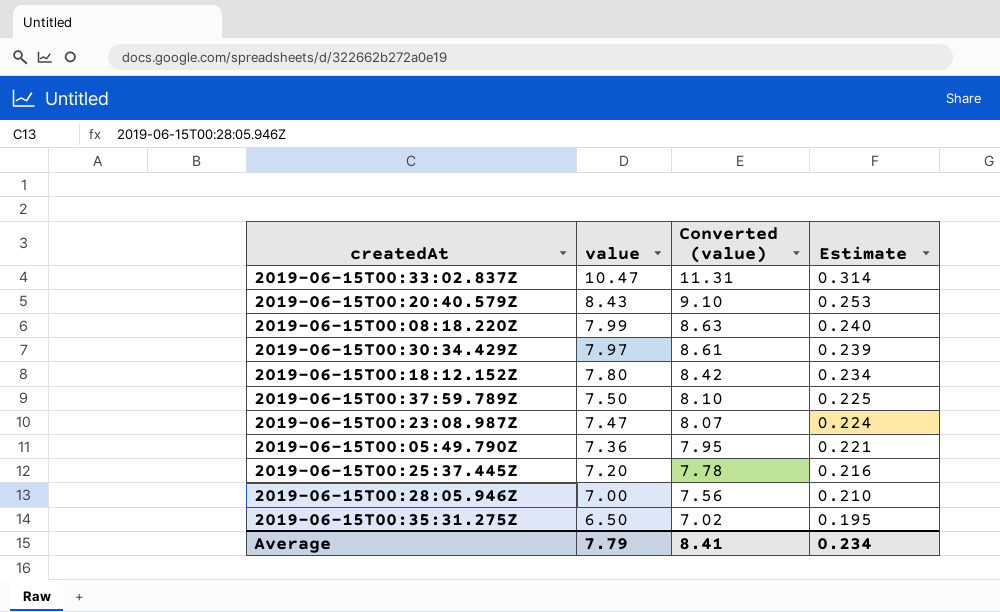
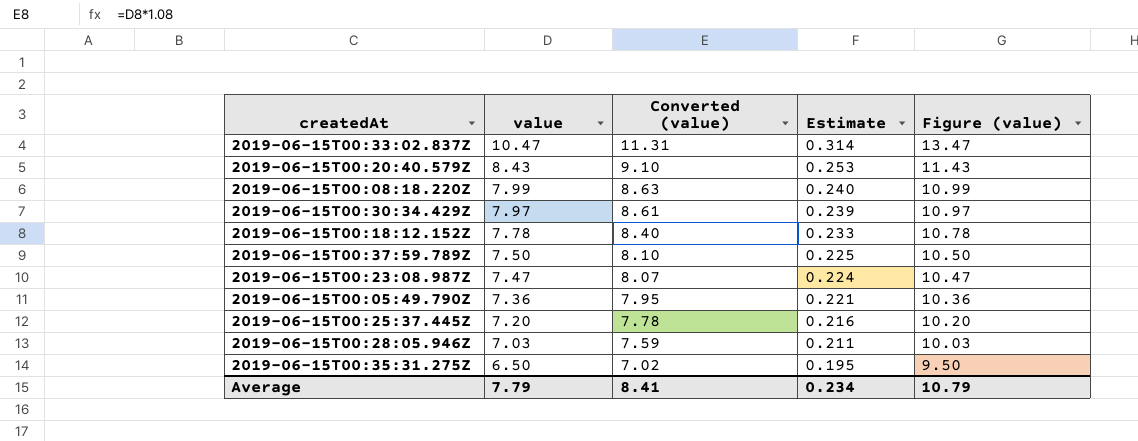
column Figure (value) | formula: none -> [value] + 3
2019-06-15T00:18:12.152Z | value: 7.80 -> 7.78
2019-06-15T00:18:12.152Z | Converted (value): 8.42 -> 8.40
2019-06-15T00:18:12.152Z | Estimate: 0.234 -> 0.233
2019-06-15T00:28:05.946Z | value: 7.00 -> 7.03
2019-06-15T00:28:05.946Z | Converted (value): 7.56 -> 7.59
2019-06-15T00:28:05.946Z | Estimate: 0.210 -> 0.211

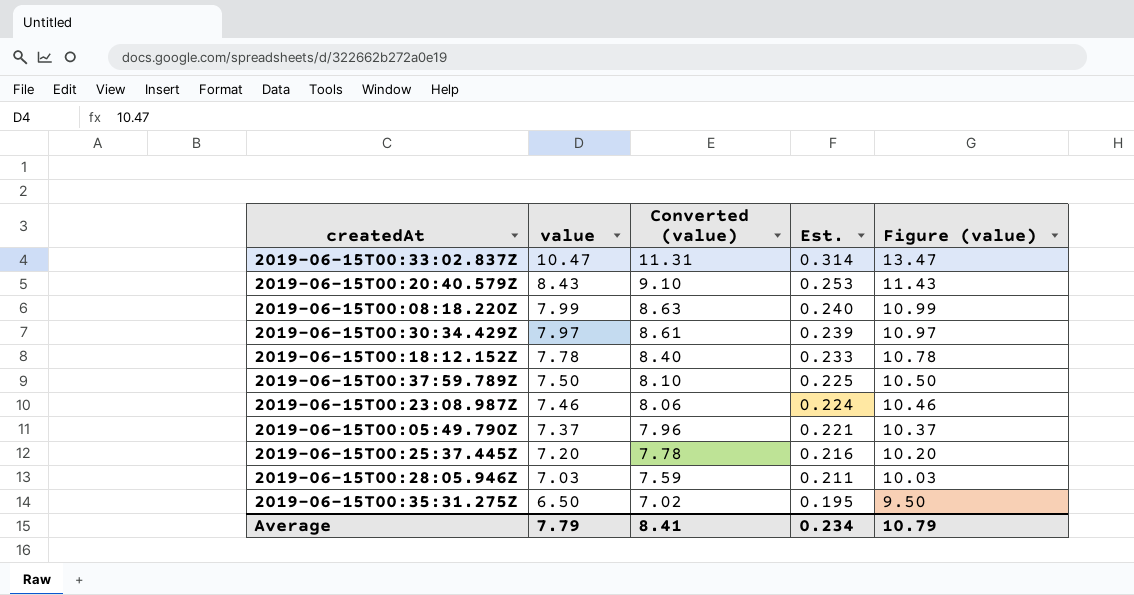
column name: Estimate -> Est.
2019-06-15T00:23:08.987Z | value: 7.47 -> 7.46
2019-06-15T00:23:08.987Z | Converted (value): 8.07 -> 8.06
2019-06-15T00:23:08.987Z | Figure (value): 10.47 -> 10.46
2019-06-15T00:05:49.790Z | value: 7.36 -> 7.37
2019-06-15T00:05:49.790Z | Converted (value): 7.95 -> 7.96
2019-06-15T00:05:49.790Z | Figure (value): 10.36 -> 10.37

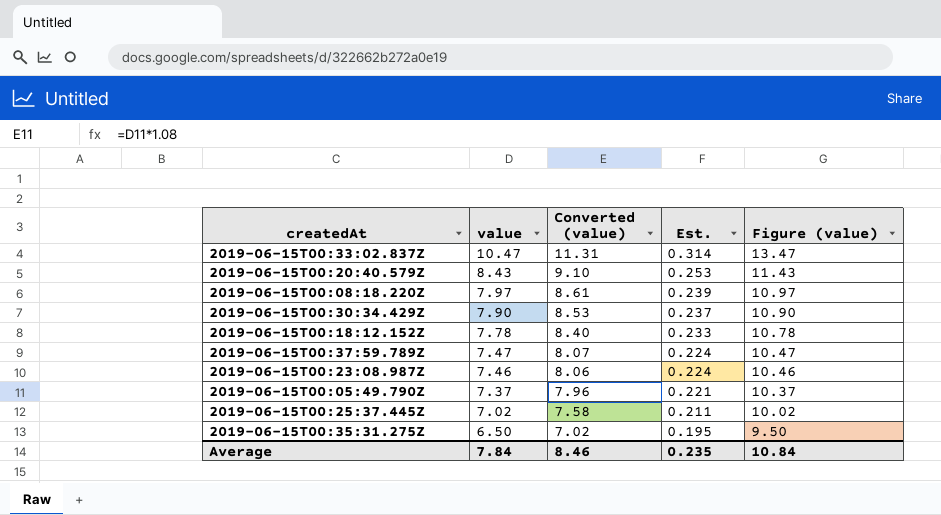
row 2019-06-15T00:28:05.946Z: 7.03 | 7.59 | 0.211 | 10.03 -> none
2019-06-15T00:08:18.220Z | value: 7.99 -> 7.97
2019-06-15T00:08:18.220Z | Converted (value): 8.63 -> 8.61
2019-06-15T00:08:18.220Z | Est.: 0.240 -> 0.239
2019-06-15T00:08:18.220Z | Figure (value): 10.99 -> 10.97
2019-06-15T00:30:34.429Z | value: 7.97 -> 7.90
2019-06-15T00:30:34.429Z | Converted (value): 8.61 -> 8.53
2019-06-15T00:30:34.429Z | Est.: 0.239 -> 0.237
2019-06-15T00:30:34.429Z | Figure (value): 10.97 -> 10.90
2019-06-15T00:37:59.789Z | value: 7.50 -> 7.47
2019-06-15T00:37:59.789Z | Converted (value): 8.10 -> 8.07
2019-06-15T00:37:59.789Z | Est.: 0.225 -> 0.224
2019-06-15T00:37:59.789Z | Figure (value): 10.50 -> 10.47
2019-06-15T00:25:37.445Z | value: 7.20 -> 7.02
2019-06-15T00:25:37.445Z | Converted (value): 7.78 -> 7.58
2019-06-15T00:25:37.445Z | Est.: 0.216 -> 0.211
2019-06-15T00:25:37.445Z | Figure (value): 10.20 -> 10.02
Average | value: 7.79 -> 7.84
Average | Converted (value): 8.41 -> 8.46
Average | Est.: 0.234 -> 0.235
Average | Figure (value): 10.79 -> 10.84

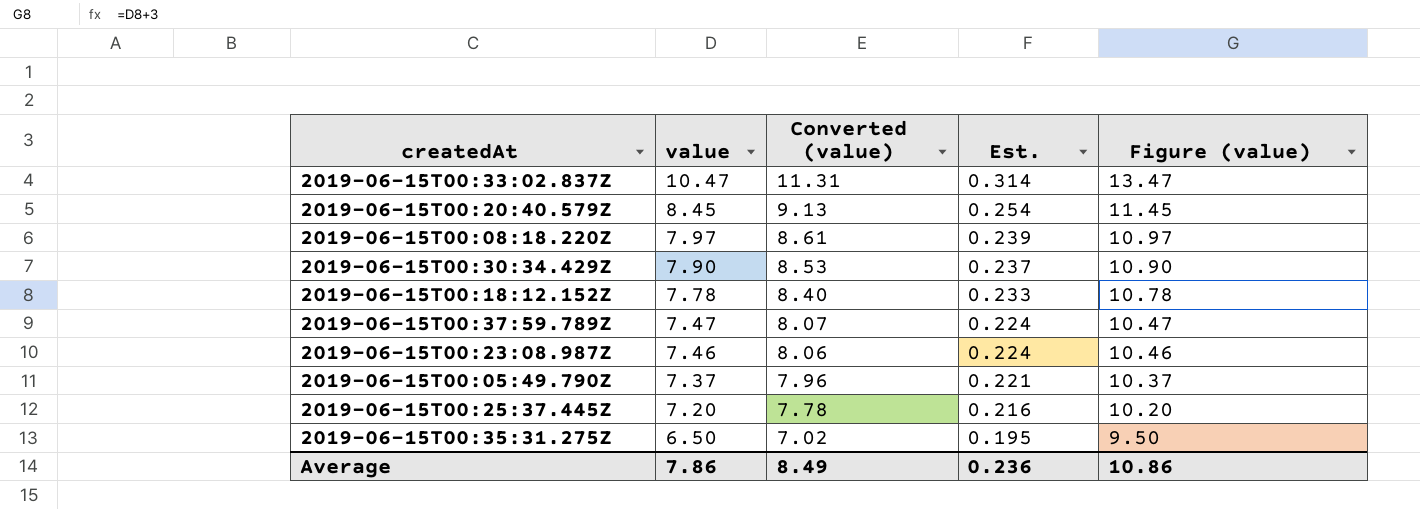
2019-06-15T00:20:40.579Z | value: 8.43 -> 8.45
2019-06-15T00:20:40.579Z | Converted (value): 9.10 -> 9.13
2019-06-15T00:20:40.579Z | Est.: 0.253 -> 0.254
2019-06-15T00:20:40.579Z | Figure (value): 11.43 -> 11.45
2019-06-15T00:25:37.445Z | value: 7.02 -> 7.20
2019-06-15T00:25:37.445Z | Converted (value): 7.58 -> 7.78
2019-06-15T00:25:37.445Z | Est.: 0.211 -> 0.216
2019-06-15T00:25:37.445Z | Figure (value): 10.02 -> 10.20
Average | value: 7.84 -> 7.86
Average | Converted (value): 8.46 -> 8.49
Average | Est.: 0.235 -> 0.236
Average | Figure (value): 10.84 -> 10.86

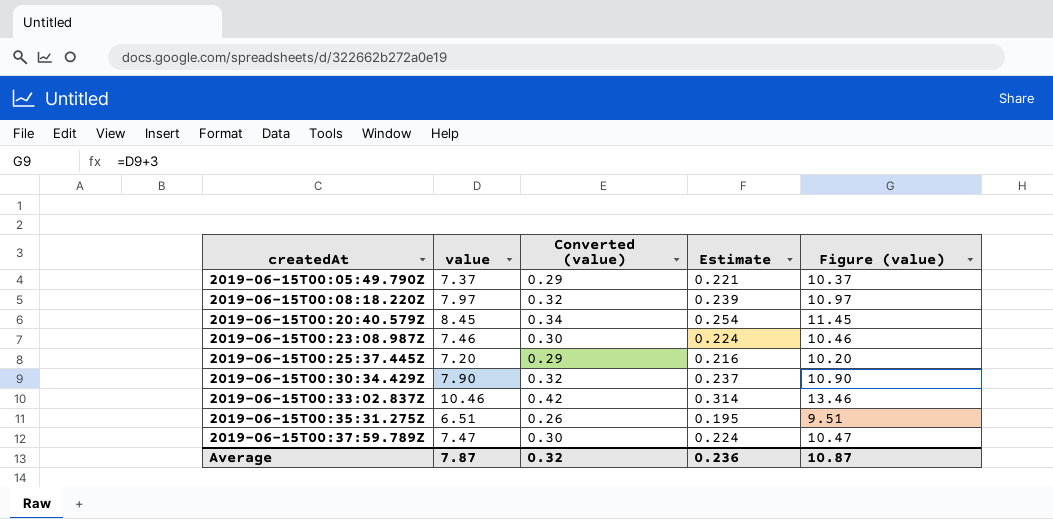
row order: value descending -> createdAt ascending
column Converted (value) | formula: [value] * 1.08 -> [value] * 0.04
column name: Est. -> Estimate
row 2019-06-15T00:18:12.152Z: 7.78 | 8.40 | 0.233 | 10.78 -> none
2019-06-15T00:33:02.837Z | value: 10.47 -> 10.46
2019-06-15T00:33:02.837Z | Figure (value): 13.47 -> 13.46
2019-06-15T00:35:31.275Z | value: 6.50 -> 6.51
2019-06-15T00:35:31.275Z | Figure (value): 9.50 -> 9.51
Average | value: 7.86 -> 7.87
Average | Converted (value): 8.49 -> 0.32
Average | Figure (value): 10.86 -> 10.87

